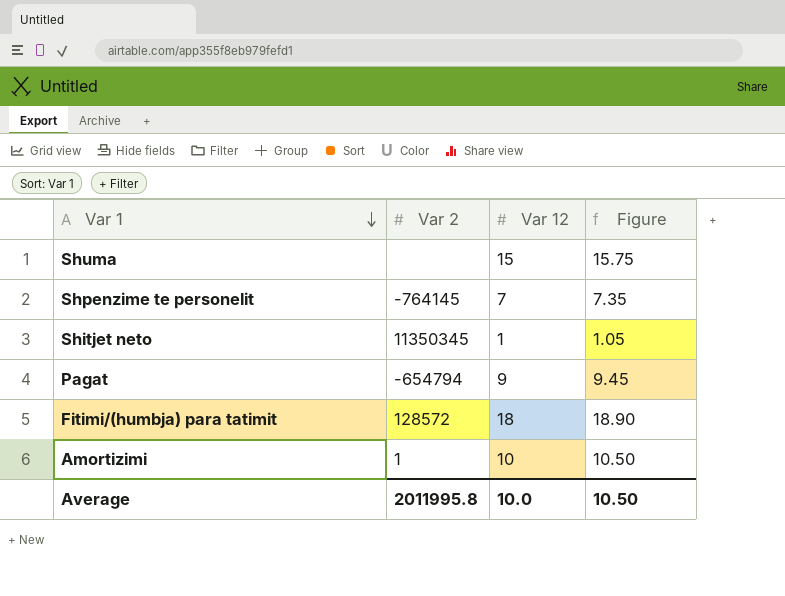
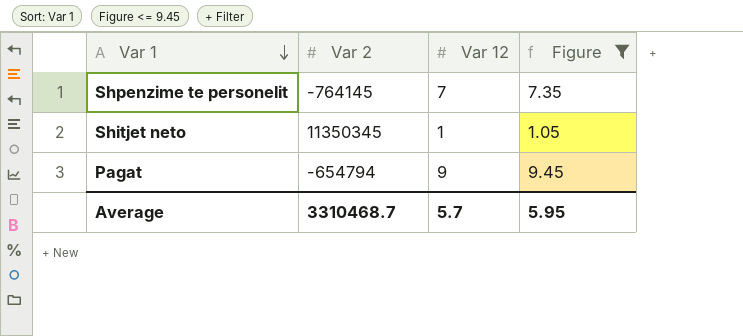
filter: none -> Figure <= 9.45
Average | Var 2: 2011995.8 -> 3310468.7
Average | Var 12: 10.0 -> 5.7
Average | Figure: 10.50 -> 5.95

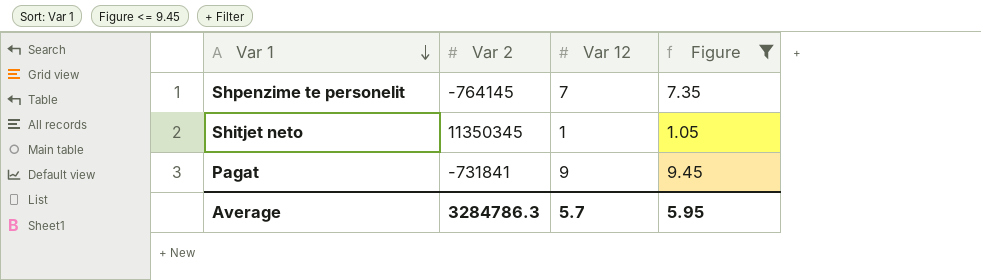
Pagat | Var 2: -654794 -> -731841
Average | Var 2: 3310468.7 -> 3284786.3

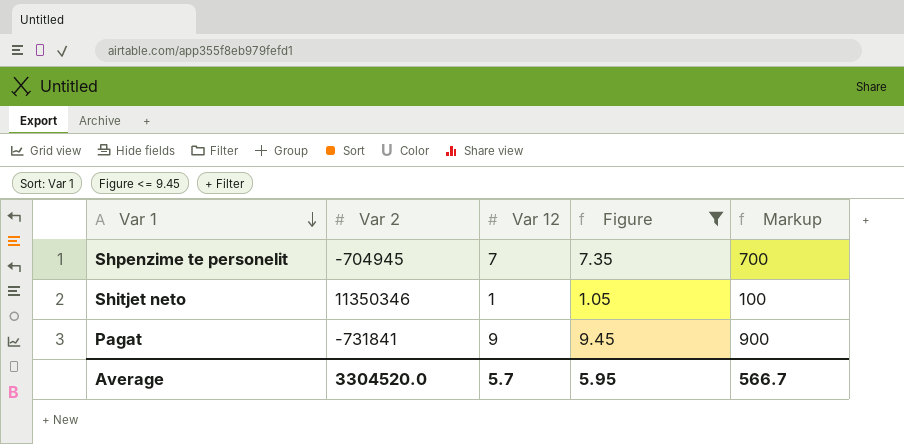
column Markup | formula: none -> [Var 12] * 100
Shpenzime te personelit | Var 2: -764145 -> -704945
Shitjet neto | Var 2: 11350345 -> 11350346
Average | Var 2: 3284786.3 -> 3304520.0

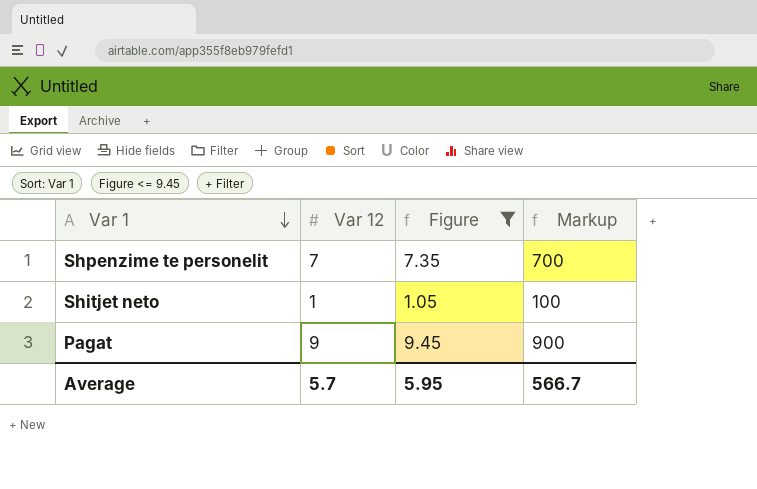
column Var 2 | position: 2 -> none

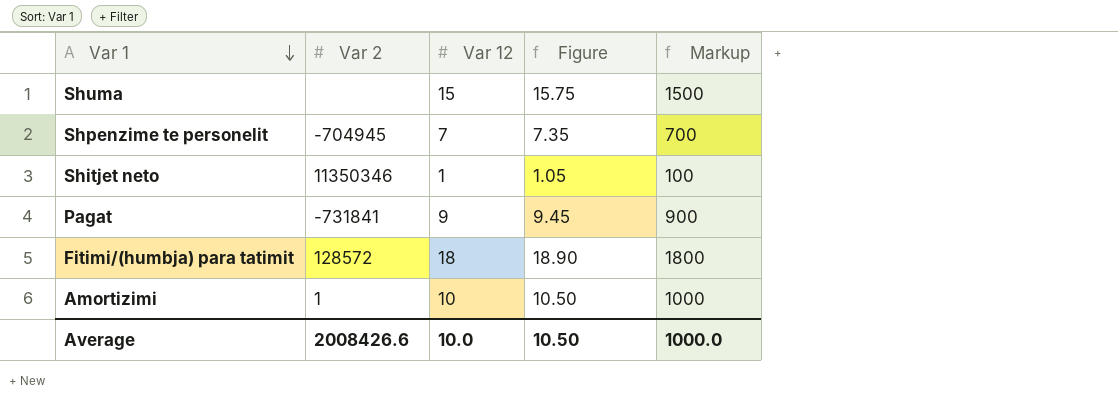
filter: Figure <= 9.45 -> none
column Var 2 | position: none -> 2
Average | Var 12: 5.7 -> 10.0
Average | Figure: 5.95 -> 10.50
Average | Markup: 566.7 -> 1000.0

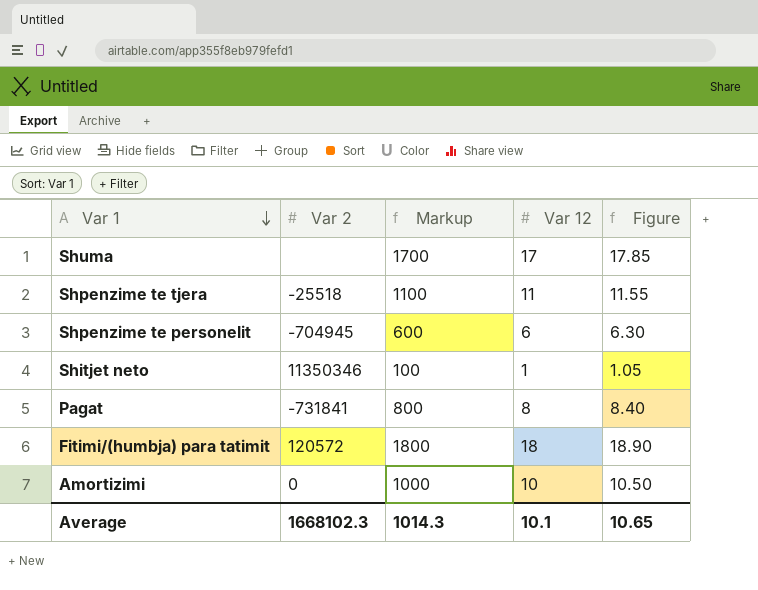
column Markup | position: 5 -> 3
Shuma | Markup: 1500 -> 1700
Shuma | Var 12: 15 -> 17
Shuma | Figure: 15.75 -> 17.85
row Shpenzime te tjera: none -> -25518 | 1100 | 11 | 11.55
Shpenzime te personelit | Markup: 700 -> 600
Shpenzime te personelit | Var 12: 7 -> 6
Shpenzime te personelit | Figure: 7.35 -> 6.30
Pagat | Markup: 900 -> 800
Pagat | Var 12: 9 -> 8
Pagat | Figure: 9.45 -> 8.40
Fitimi/(humbja) para tatimit | Var 2: 128572 -> 120572
Amortizimi | Var 2: 1 -> 0
Average | Var 2: 2008426.6 -> 1668102.3
Average | Markup: 1000.0 -> 1014.3
Average | Var 12: 10.0 -> 10.1
Average | Figure: 10.50 -> 10.65

